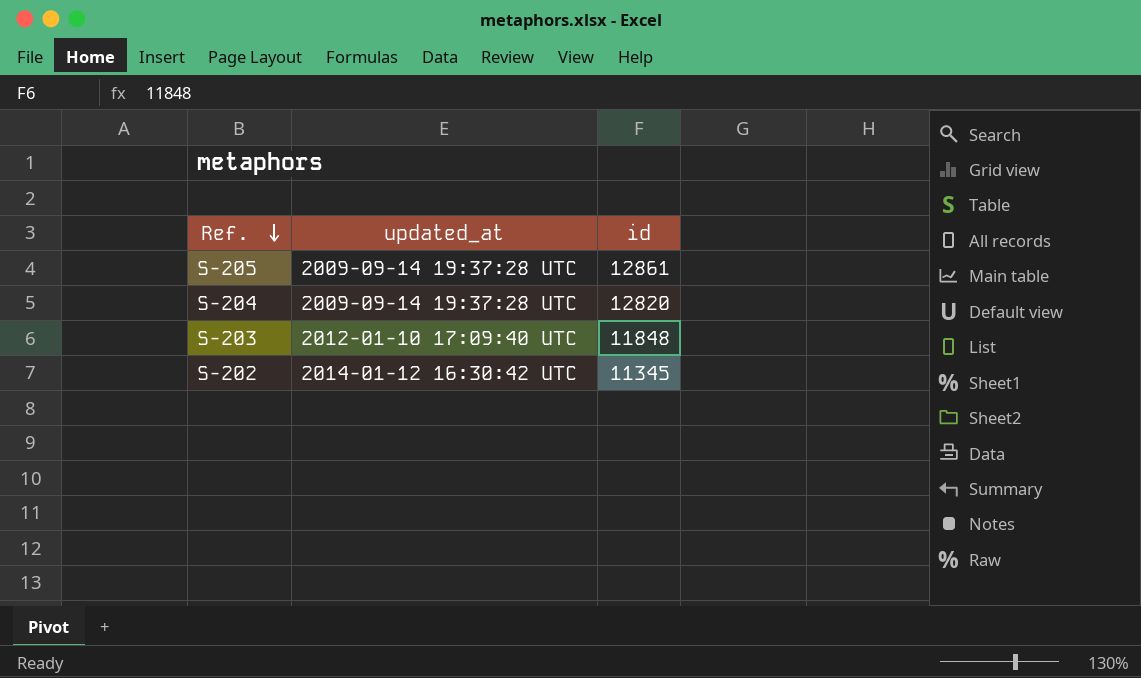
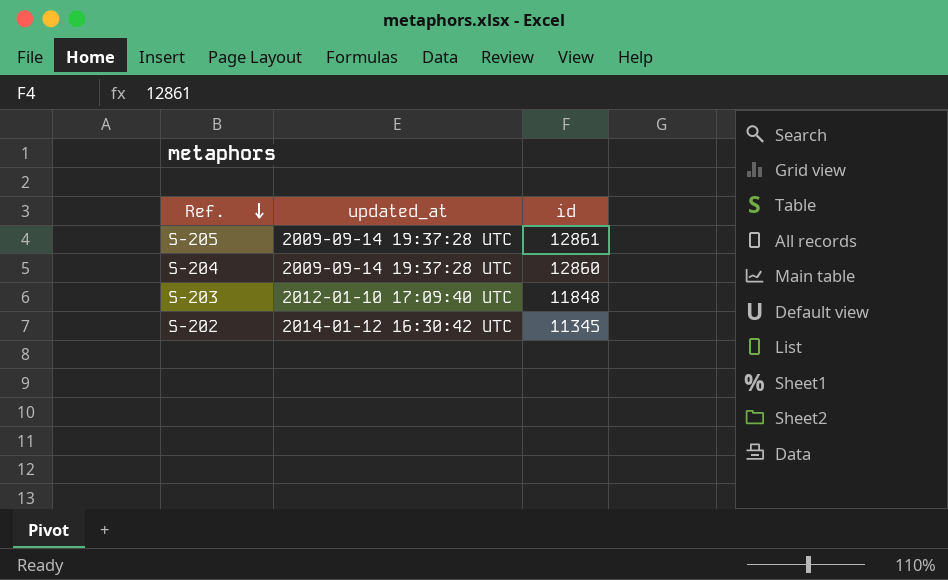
S-204 | id: 12820 -> 12860

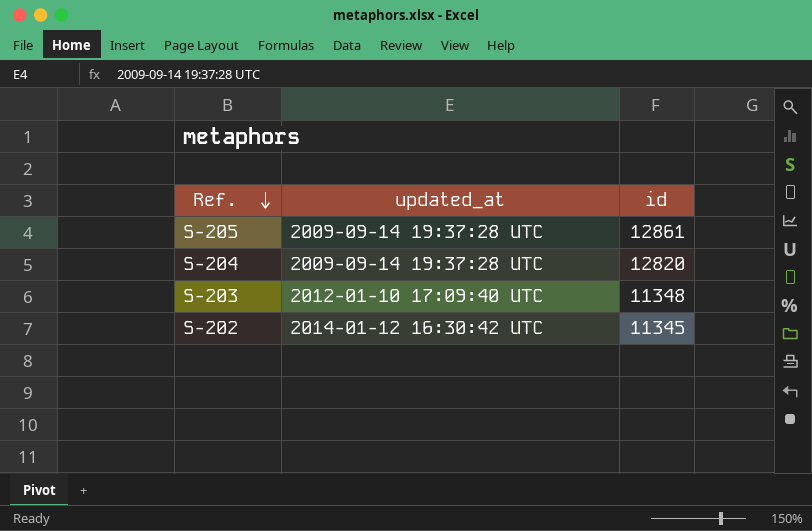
S-204 | id: 12860 -> 12820
S-203 | id: 11848 -> 11348

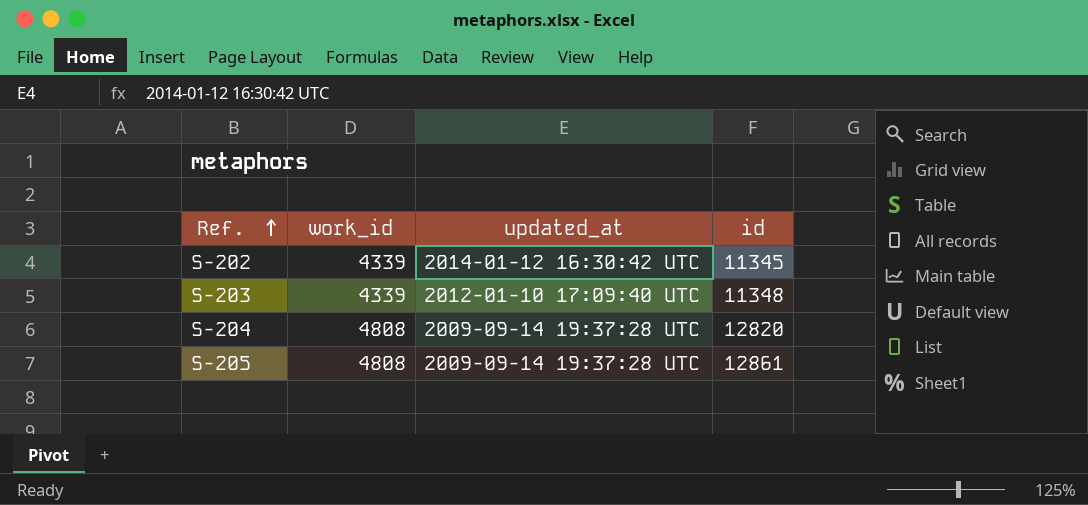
row order: Ref. descending -> Ref. ascending
column work_id | position: none -> 2

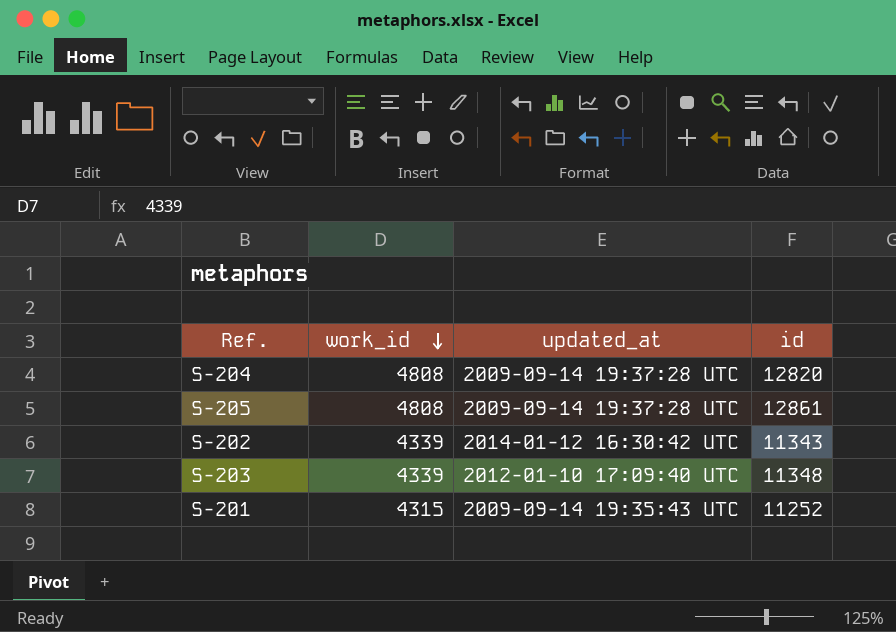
row order: Ref. ascending -> work_id descending
S-202 | id: 11345 -> 11343
row S-201: none -> 4315 | 2009-09-14 19:35:43 UTC | 11252

